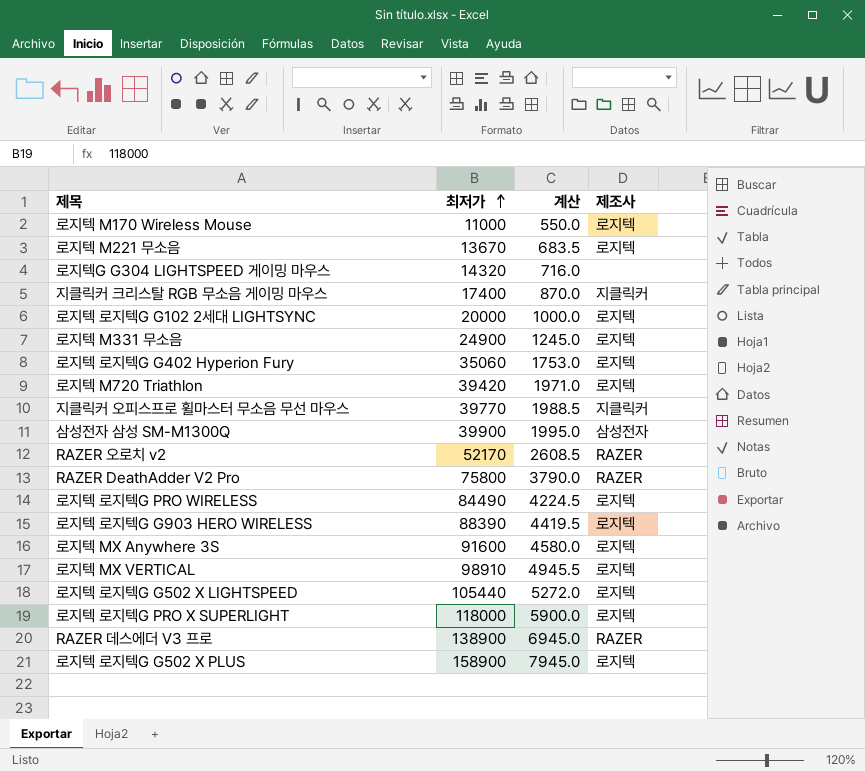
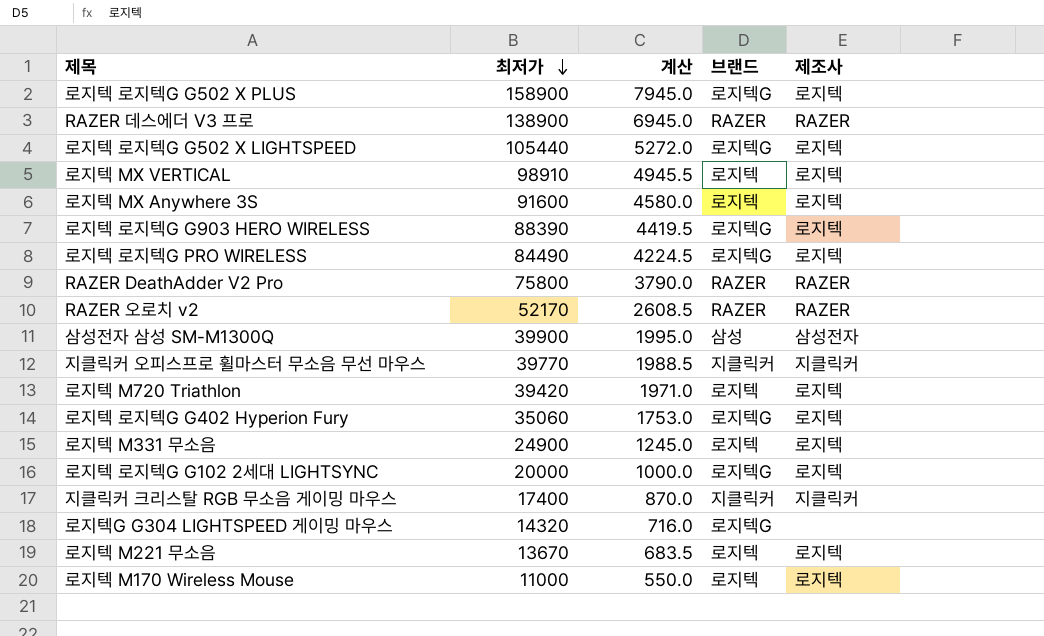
row order: 최저가 ascending -> 최저가 descending
column 브랜드 | position: none -> 4
row 로지텍 로지텍G PRO X SUPERLIGHT: 118000 | 5900.0 | 로지텍 -> none

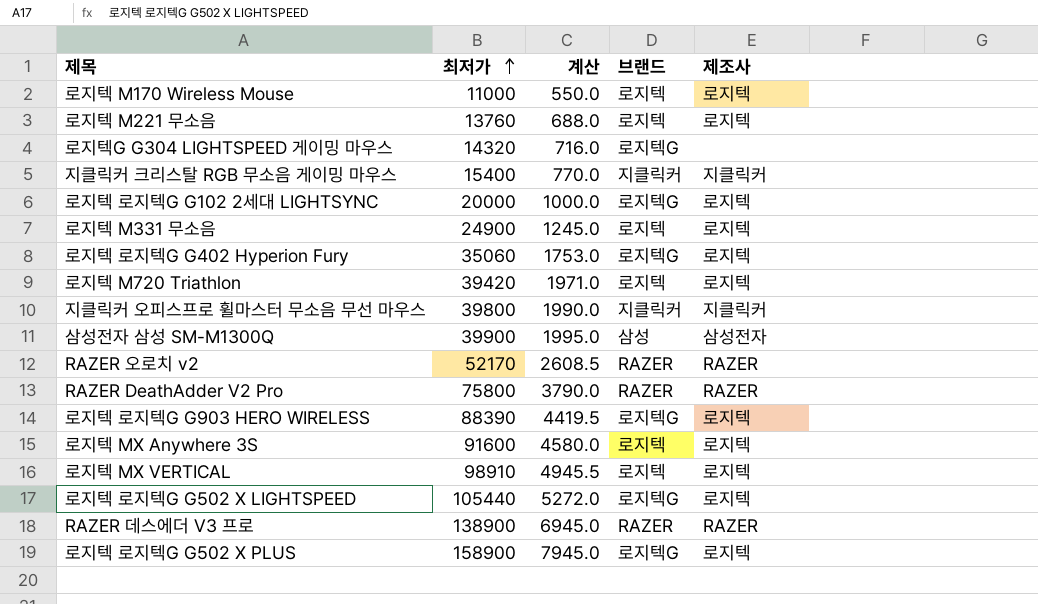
row order: 최저가 descending -> 최저가 ascending
row 로지텍 로지텍G PRO WIRELESS: 84490 | 4224.5 | 로지텍G | 로지텍 -> none
로지텍 M221 무소음 | 최저가: 13670 -> 13760
로지텍 M221 무소음 | 계산: 683.5 -> 688.0
지클릭커 크리스탈 RGB 무소음 게이밍 마우스 | 최저가: 17400 -> 15400
지클릭커 크리스탈 RGB 무소음 게이밍 마우스 | 계산: 870.0 -> 770.0
지클릭커 오피스프로 휠마스터 무소음 무선 마우스 | 최저가: 39770 -> 39800
지클릭커 오피스프로 휠마스터 무소음 무선 마우스 | 계산: 1988.5 -> 1990.0

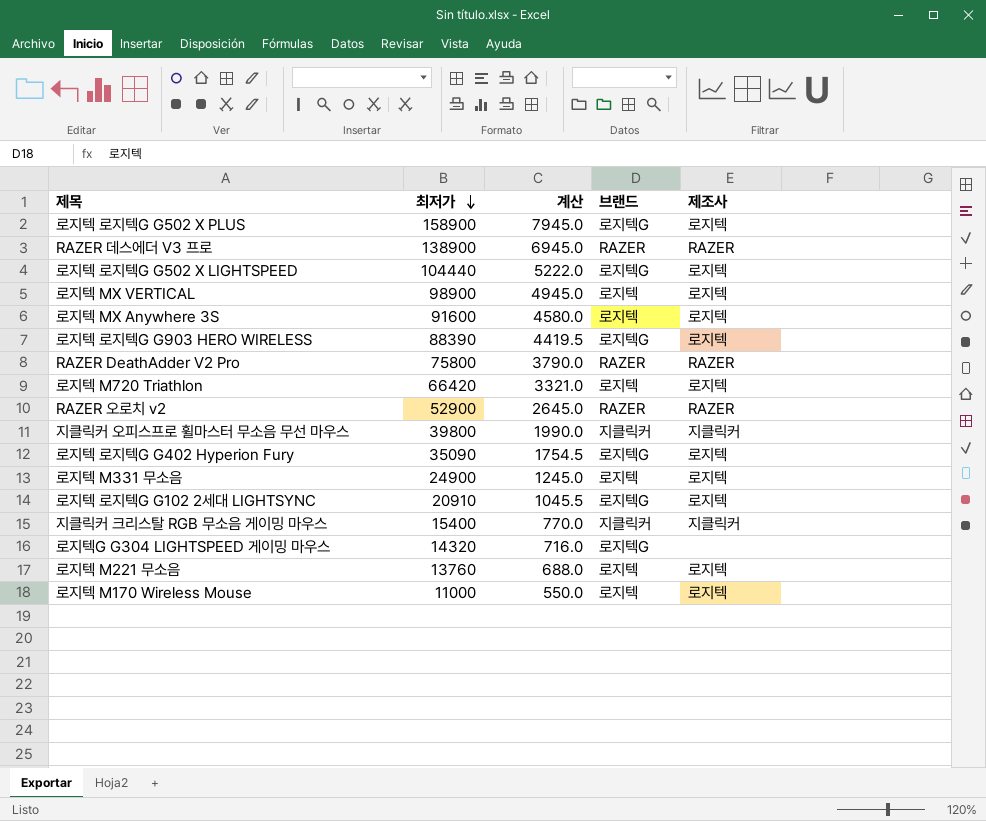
row order: 최저가 ascending -> 최저가 descending
row 삼성전자 삼성 SM-M1300Q: 39900 | 1995.0 | 삼성 | 삼성전자 -> none
로지텍 로지텍G G502 X LIGHTSPEED | 최저가: 105440 -> 104440
로지텍 로지텍G G502 X LIGHTSPEED | 계산: 5272.0 -> 5222.0
로지텍 MX VERTICAL | 최저가: 98910 -> 98900
로지텍 MX VERTICAL | 계산: 4945.5 -> 4945.0
로지텍 M720 Triathlon | 최저가: 39420 -> 66420
로지텍 M720 Triathlon | 계산: 1971.0 -> 3321.0
RAZER 오로치 v2 | 최저가: 52170 -> 52900
RAZER 오로치 v2 | 계산: 2608.5 -> 2645.0
로지텍 로지텍G G402 Hyperion Fury | 최저가: 35060 -> 35090
로지텍 로지텍G G402 Hyperion Fury | 계산: 1753.0 -> 1754.5
로지텍 로지텍G G102 2세대 LIGHTSYNC | 최저가: 20000 -> 20910
로지텍 로지텍G G102 2세대 LIGHTSYNC | 계산: 1000.0 -> 1045.5

